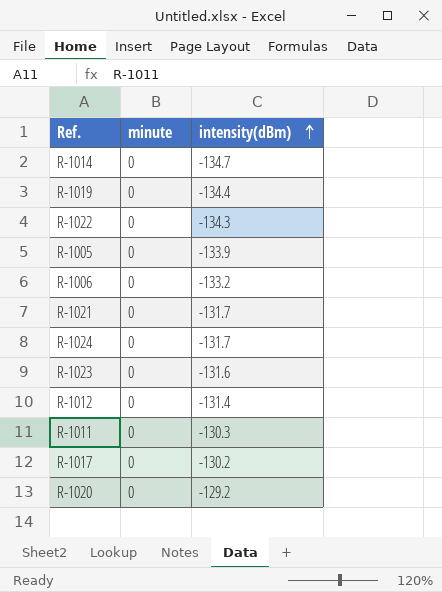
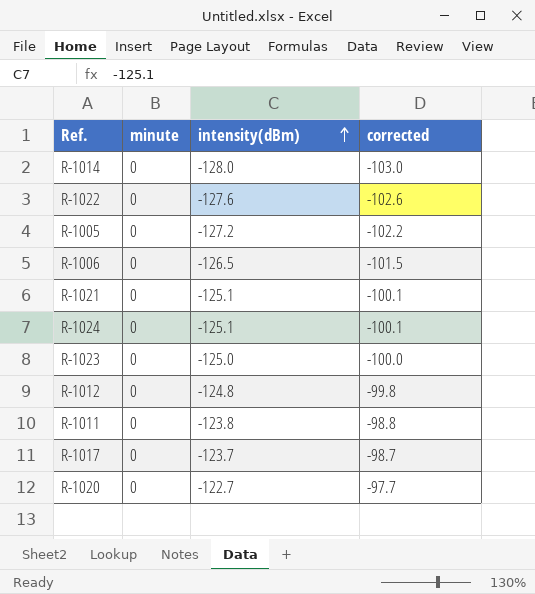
column corrected | formula: none -> [intensity(dBm)] + 25
row R-1019: 0 | -134.4 -> none
R-1014 | intensity(dBm): -134.7 -> -128.0
R-1022 | intensity(dBm): -134.3 -> -127.6
R-1005 | intensity(dBm): -133.9 -> -127.2
R-1006 | intensity(dBm): -133.2 -> -126.5
R-1021 | intensity(dBm): -131.7 -> -125.1
R-1024 | intensity(dBm): -131.7 -> -125.1
R-1023 | intensity(dBm): -131.6 -> -125.0
R-1012 | intensity(dBm): -131.4 -> -124.8
R-1011 | intensity(dBm): -130.3 -> -123.8
R-1017 | intensity(dBm): -130.2 -> -123.7
R-1020 | intensity(dBm): -129.2 -> -122.7

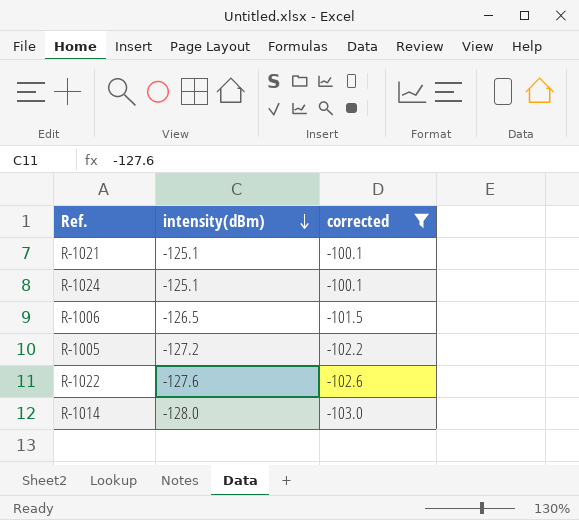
filter: none -> corrected <= -100.1
row order: intensity(dBm) ascending -> intensity(dBm) descending
column minute | position: 2 -> none

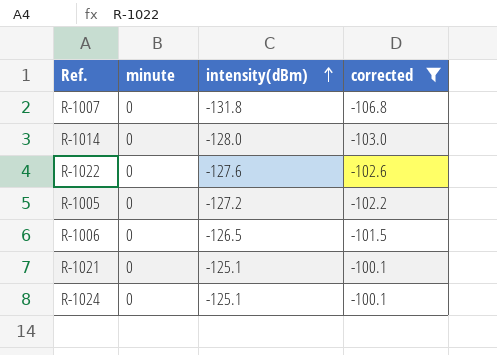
row order: intensity(dBm) descending -> intensity(dBm) ascending
column minute | position: none -> 2
row R-1007: none -> 0 | -131.8 | -106.8

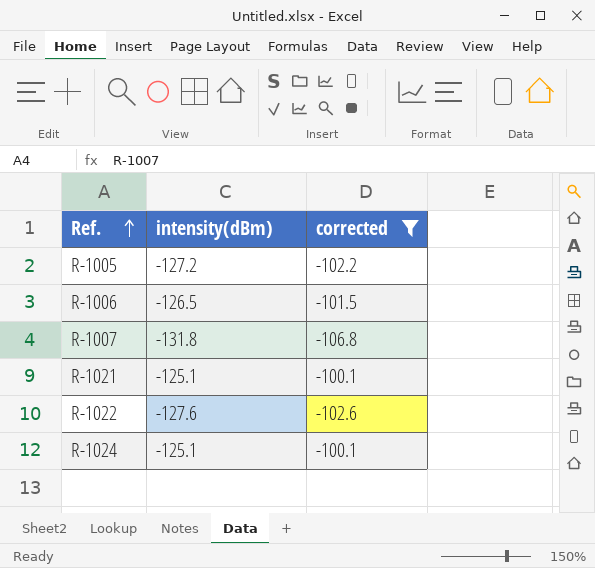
row order: intensity(dBm) ascending -> Ref. ascending
column minute | position: 2 -> none
row R-1014: 0 | -128.0 | -103.0 -> none

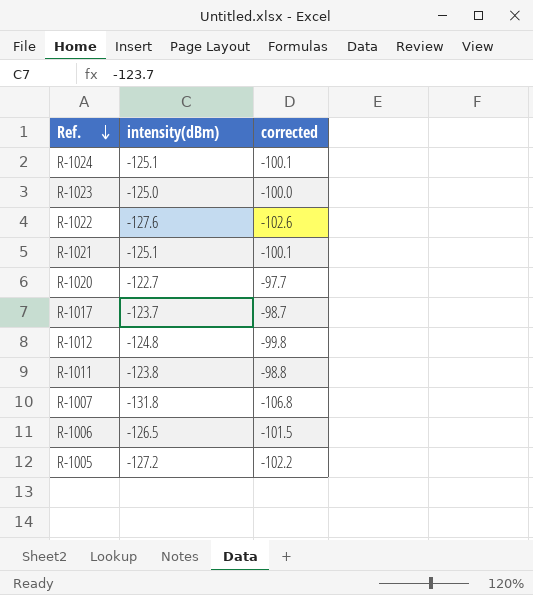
filter: corrected <= -100.1 -> none
row order: Ref. ascending -> Ref. descending

